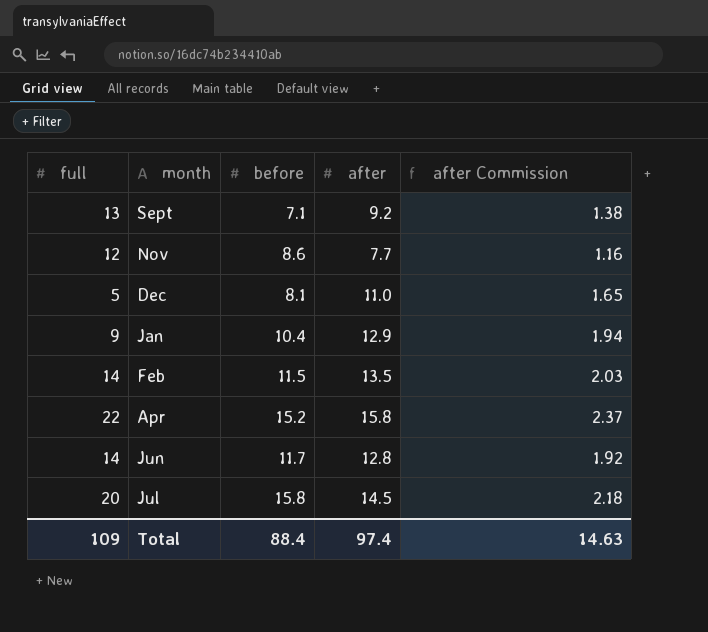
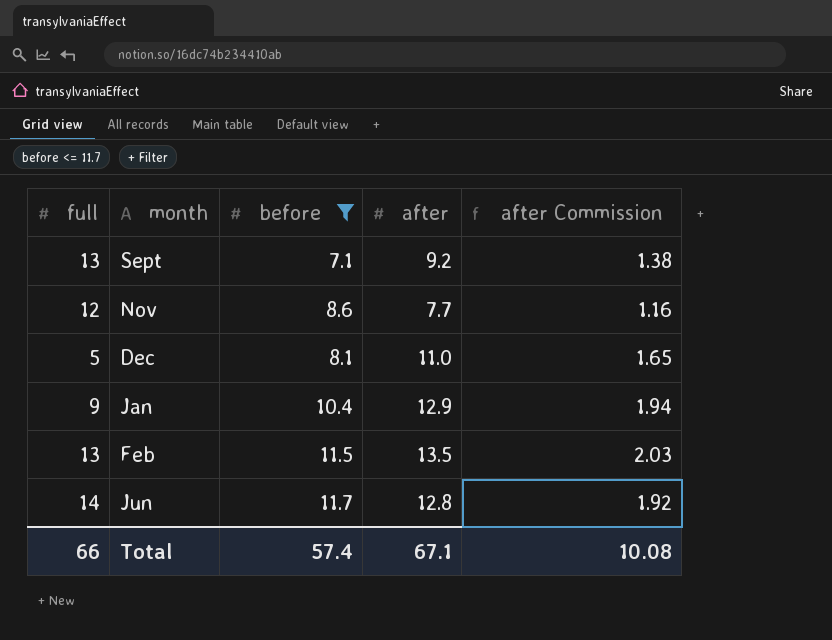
filter: none -> before <= 11.7
Feb | full: 14 -> 13
Total | full: 109 -> 66
Total | before: 88.4 -> 57.4
Total | after: 97.4 -> 67.1
Total | after Commission: 14.63 -> 10.08

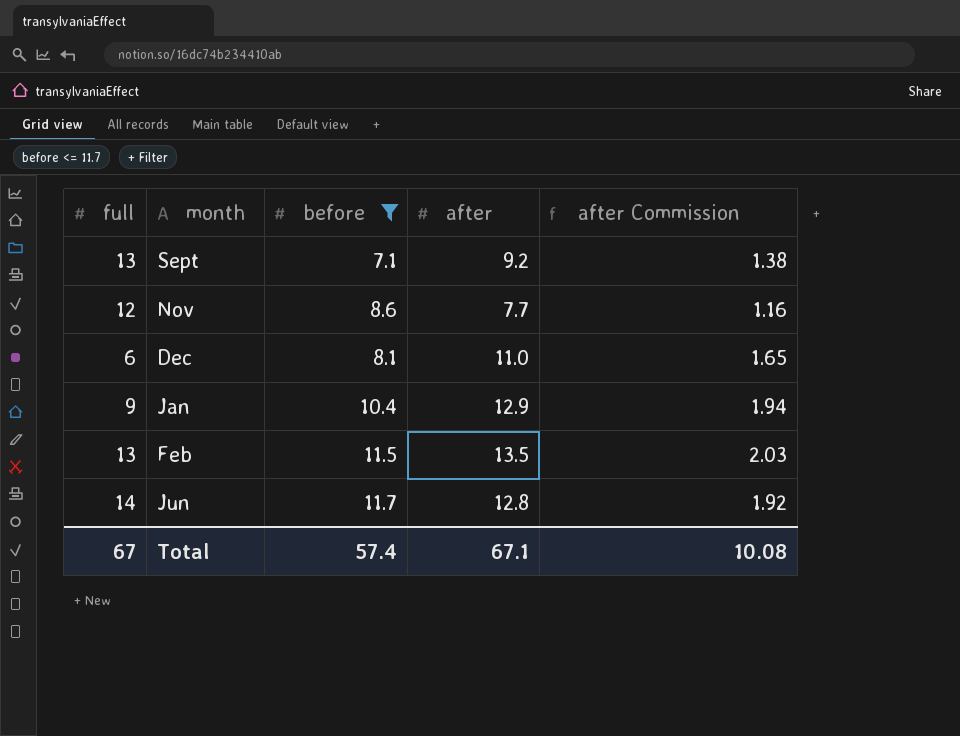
Dec | full: 5 -> 6
Total | full: 66 -> 67

